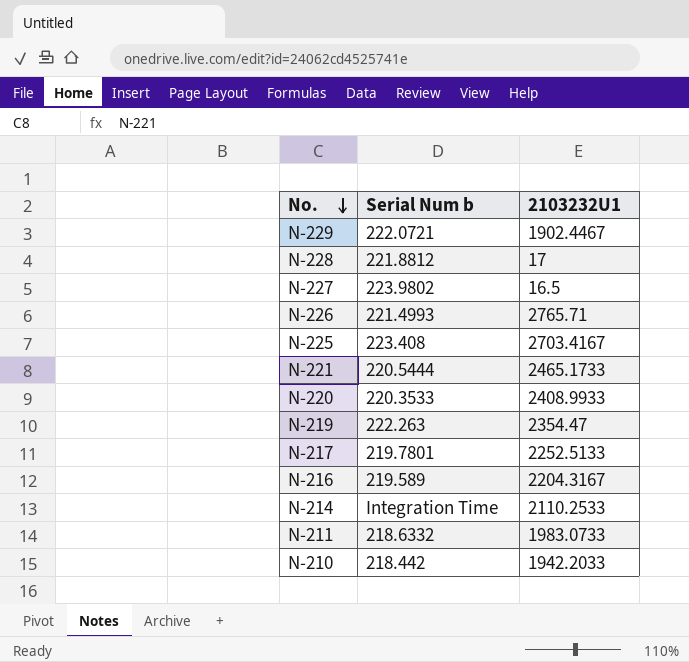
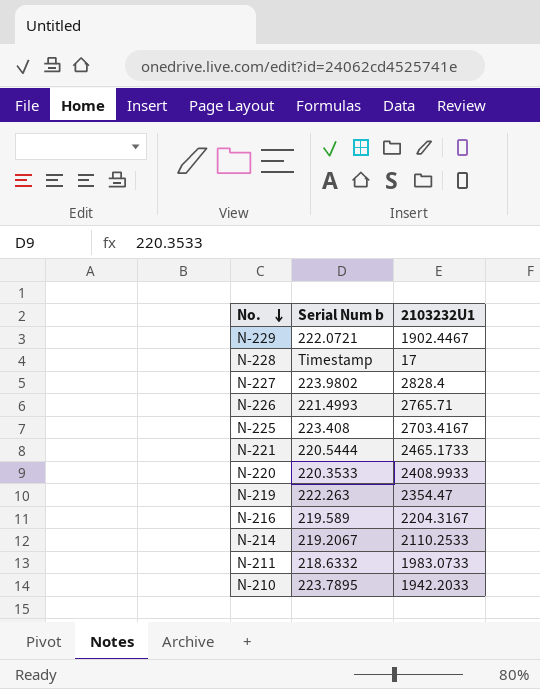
row N-217: 219.7801 | 2252.5133 -> none
N-228 | Serial Num b: 221.8812 -> Timestamp
N-227 | 2103232U1: 16.5 -> 2828.4
N-214 | Serial Num b: Integration Time -> 219.2067
N-210 | Serial Num b: 218.442 -> 223.7895

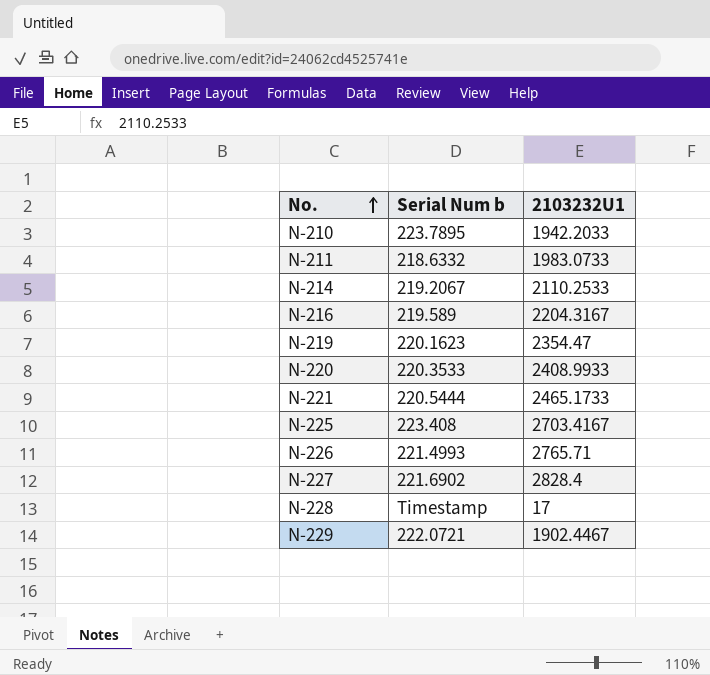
row order: No. descending -> No. ascending
N-219 | Serial Num b: 222.263 -> 220.1623
N-227 | Serial Num b: 223.9802 -> 221.6902

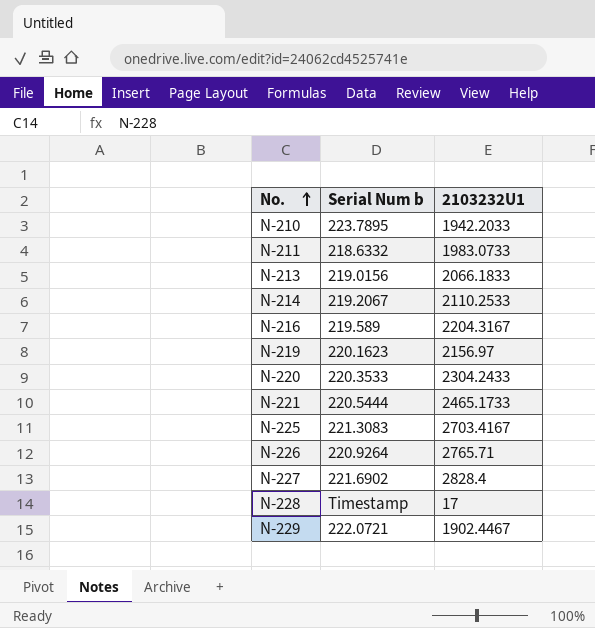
row N-213: none -> 219.0156 | 2066.1833
N-219 | 2103232U1: 2354.47 -> 2156.97
N-220 | 2103232U1: 2408.9933 -> 2304.2433
N-225 | Serial Num b: 223.408 -> 221.3083
N-226 | Serial Num b: 221.4993 -> 220.9264

